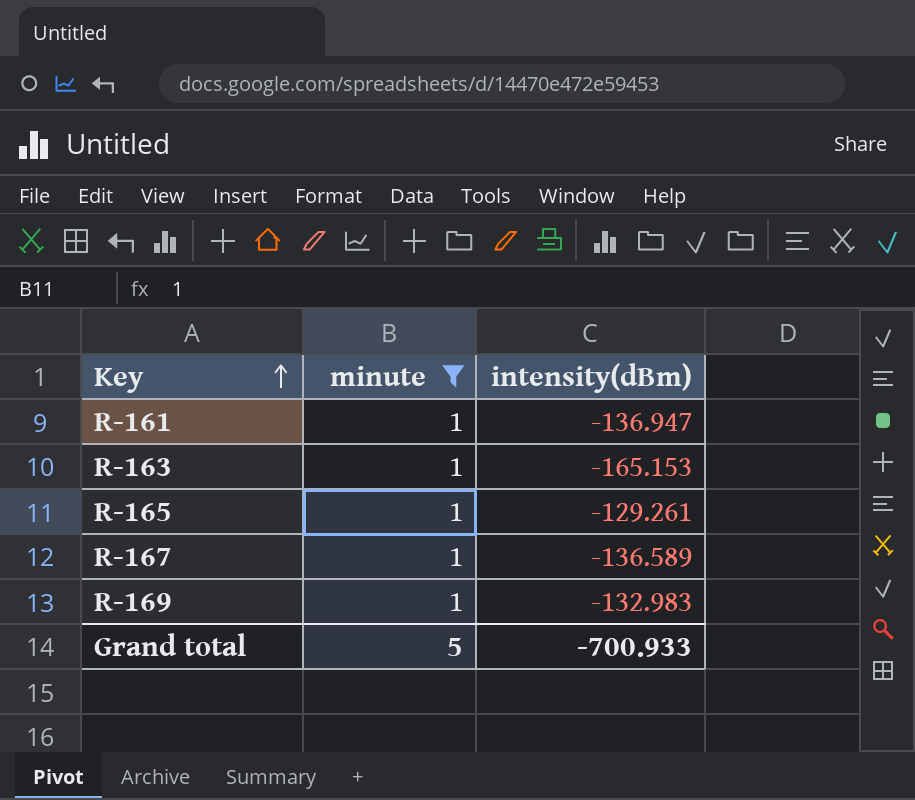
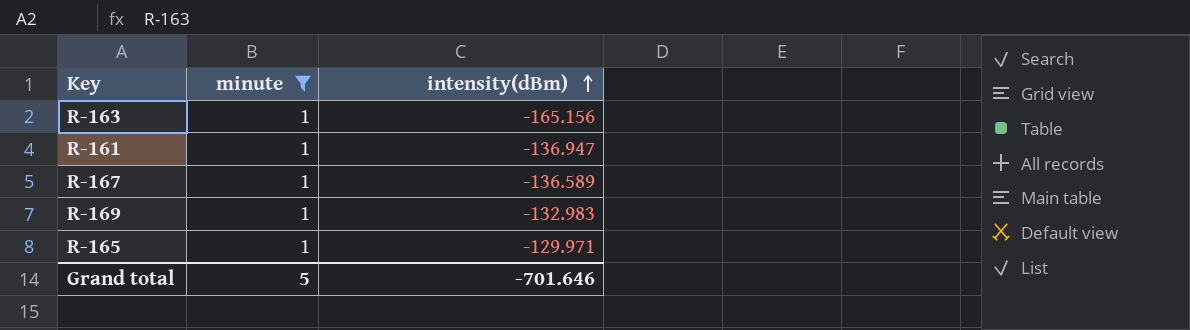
row order: Key ascending -> intensity(dBm) ascending
R-163 | intensity(dBm): -165.153 -> -165.156
R-165 | intensity(dBm): -129.261 -> -129.971
Grand total | intensity(dBm): -700.933 -> -701.646

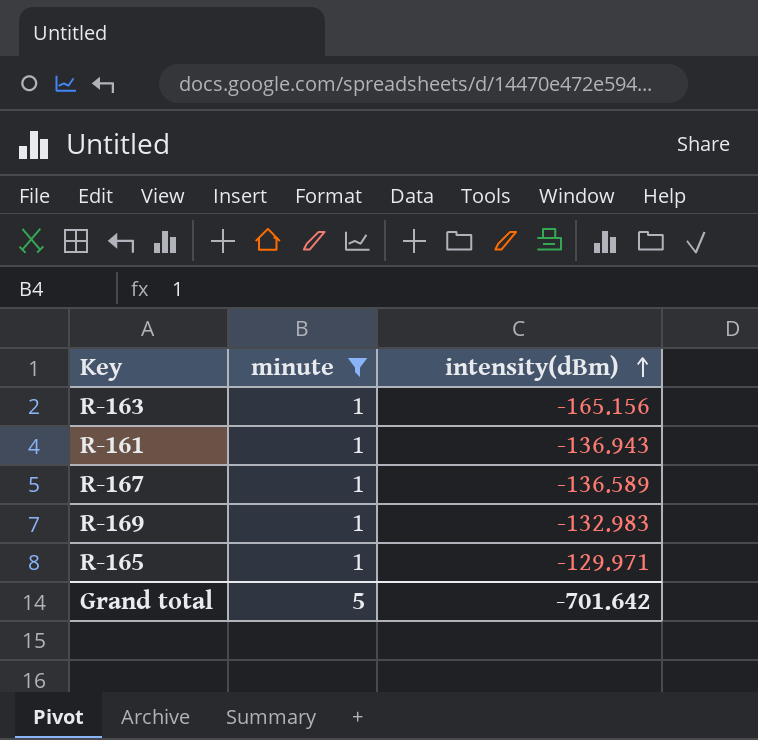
R-161 | intensity(dBm): -136.947 -> -136.943
Grand total | intensity(dBm): -701.646 -> -701.642

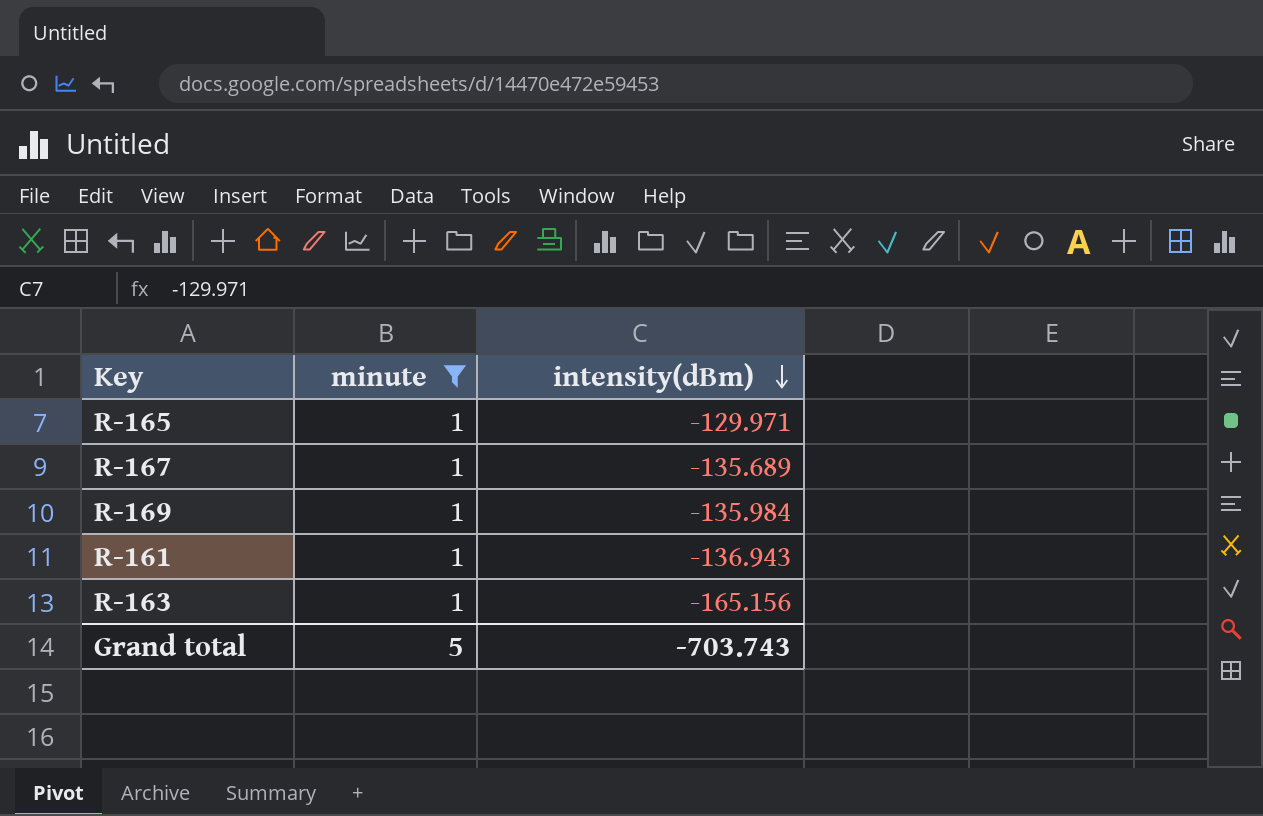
row order: intensity(dBm) ascending -> intensity(dBm) descending
R-167 | intensity(dBm): -136.589 -> -135.689
R-169 | intensity(dBm): -132.983 -> -135.984
Grand total | intensity(dBm): -701.642 -> -703.743

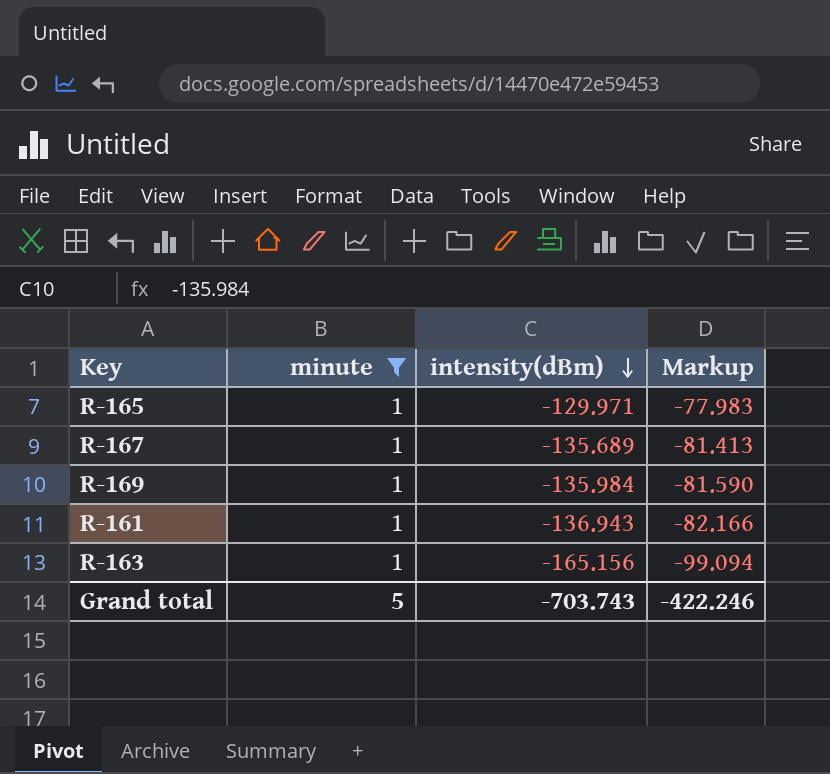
column Markup | formula: none -> [intensity(dBm)] * 0.6

